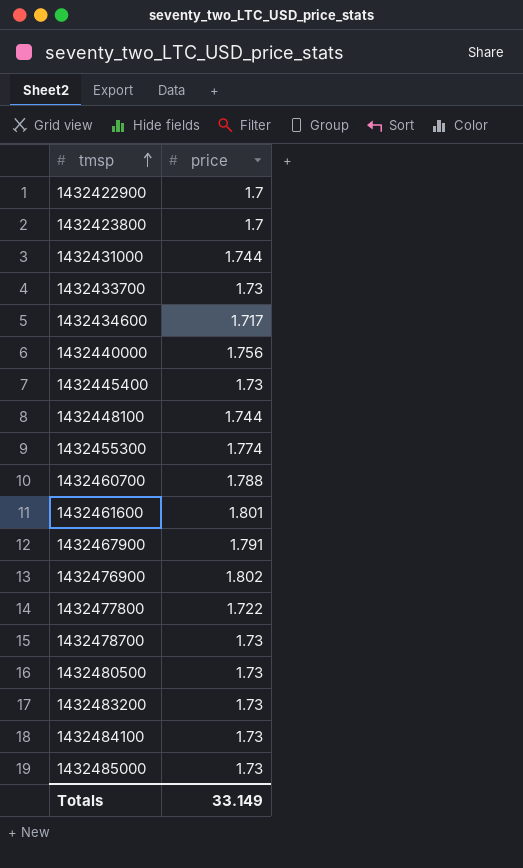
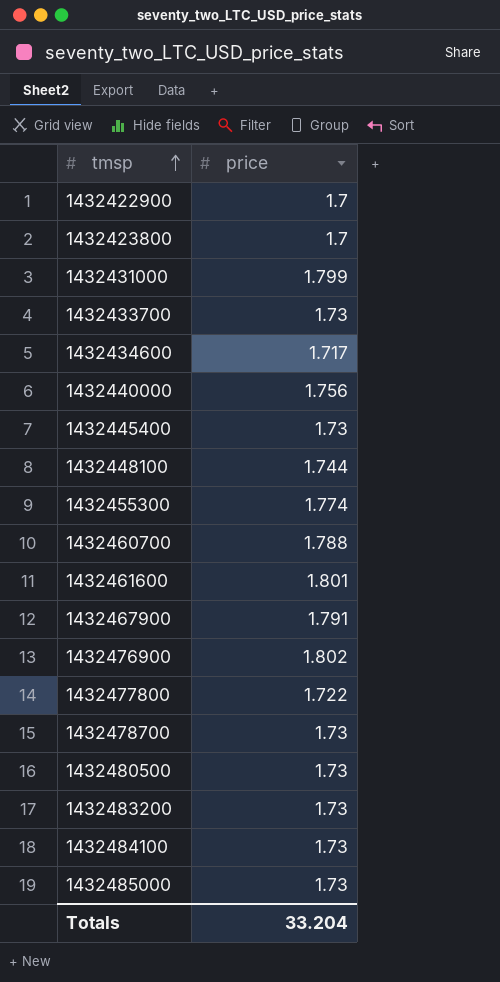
1432431000 | price: 1.744 -> 1.799
Totals | price: 33.149 -> 33.204

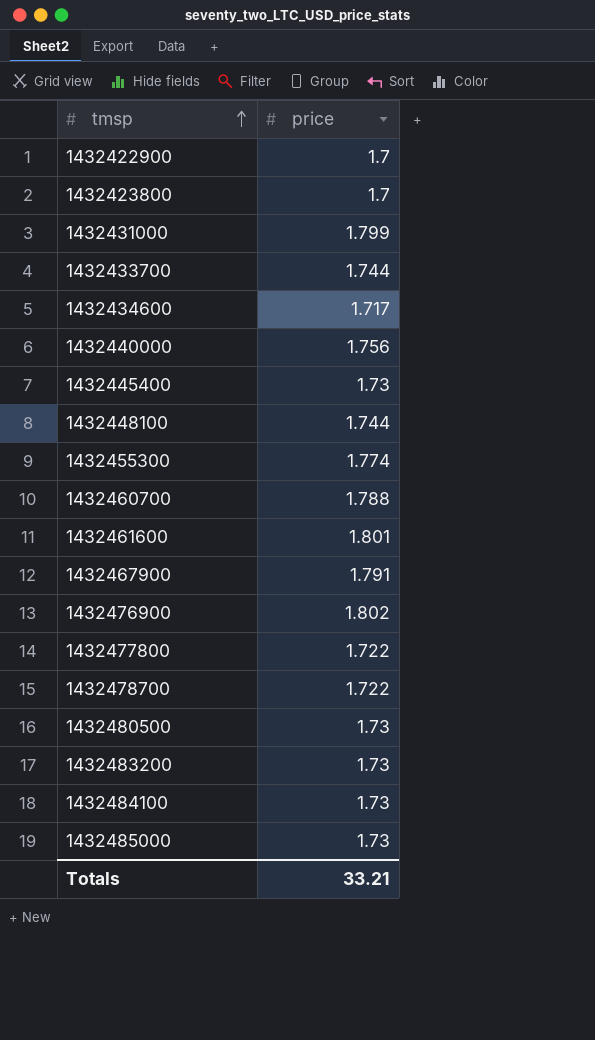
1432433700 | price: 1.73 -> 1.744
1432478700 | price: 1.73 -> 1.722
Totals | price: 33.204 -> 33.21

